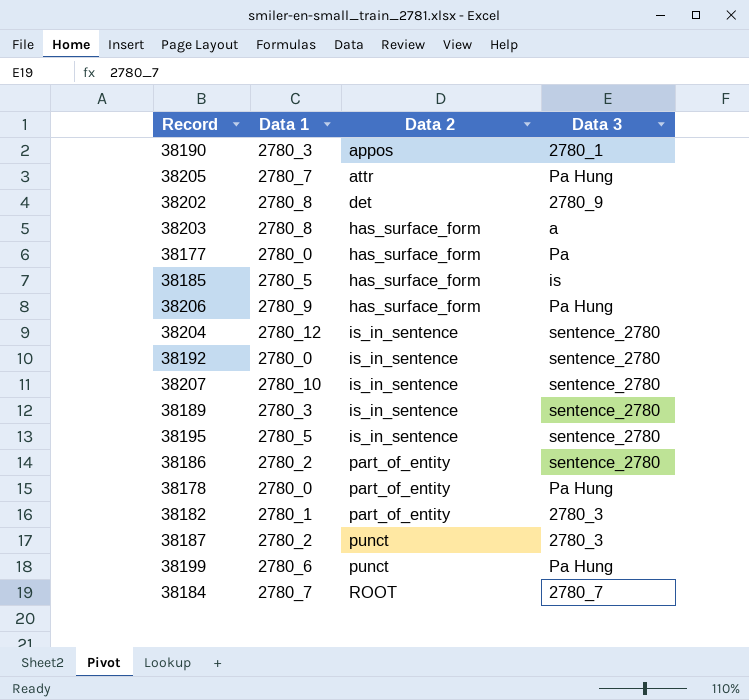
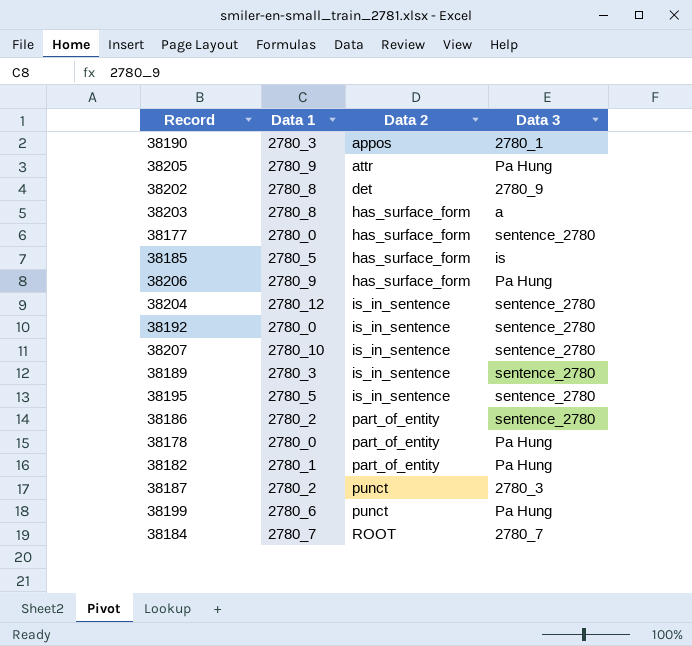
38205 | Data 1: 2780_7 -> 2780_9
38177 | Data 3: Pa -> sentence_2780
38182 | Data 3: 2780_3 -> Pa Hung

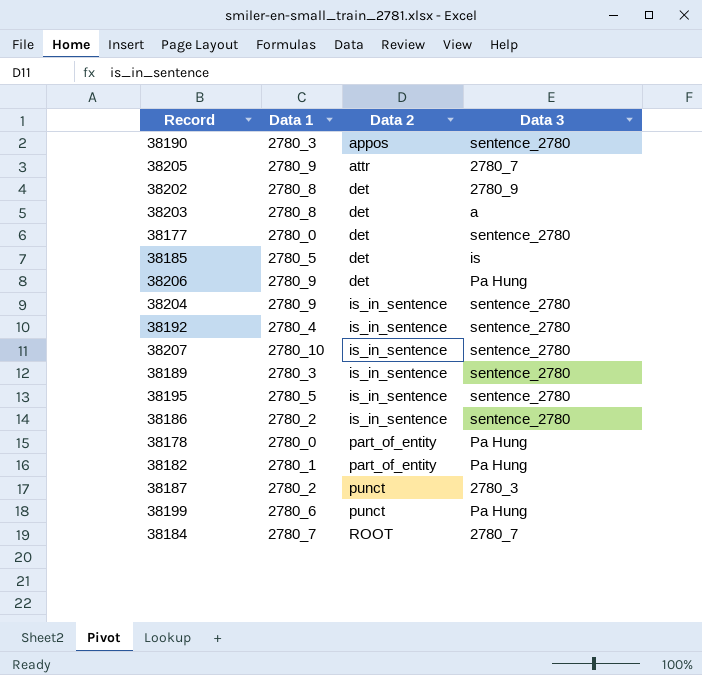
38190 | Data 3: 2780_1 -> sentence_2780
38205 | Data 3: Pa Hung -> 2780_7
38203 | Data 2: has_surface_form -> det
38177 | Data 2: has_surface_form -> det
38185 | Data 2: has_surface_form -> det
38206 | Data 2: has_surface_form -> det
38204 | Data 1: 2780_12 -> 2780_9
38192 | Data 1: 2780_0 -> 2780_4
38186 | Data 2: part_of_entity -> is_in_sentence

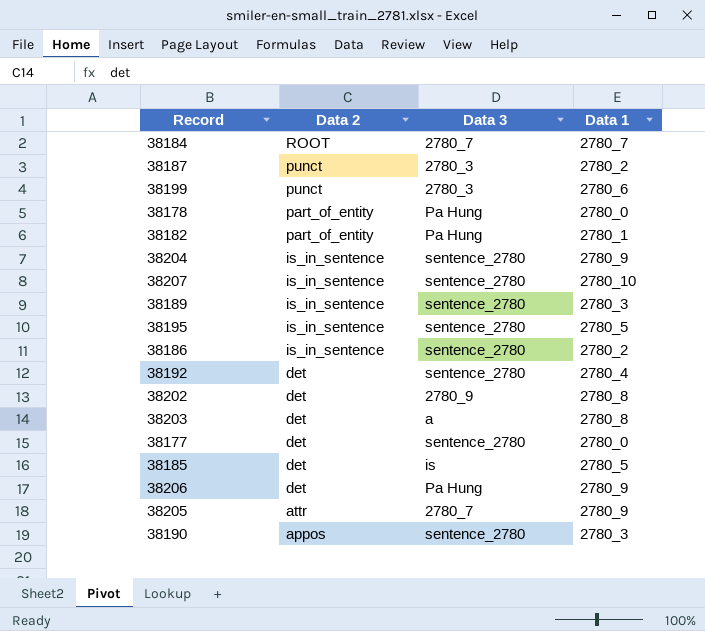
row order: Data 2 ascending -> Data 2 descending
column Data 1 | position: 2 -> 4
38199 | Data 3: Pa Hung -> 2780_3
38192 | Data 2: is_in_sentence -> det

